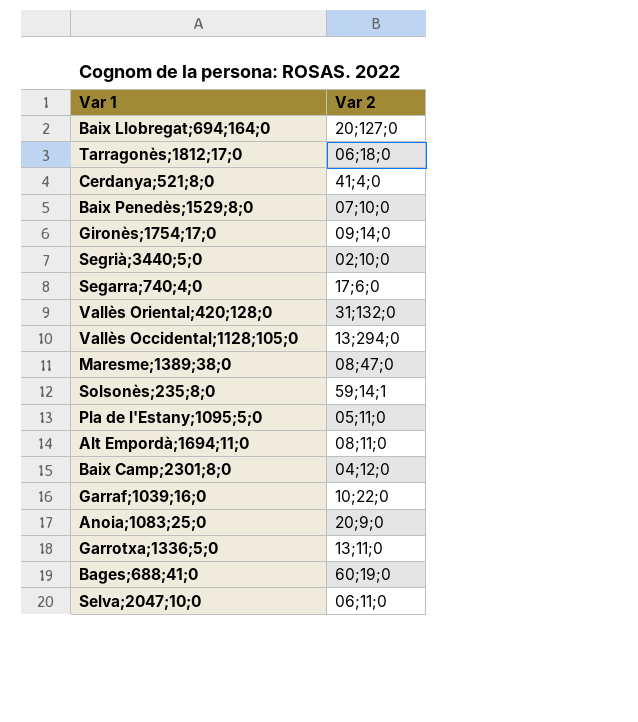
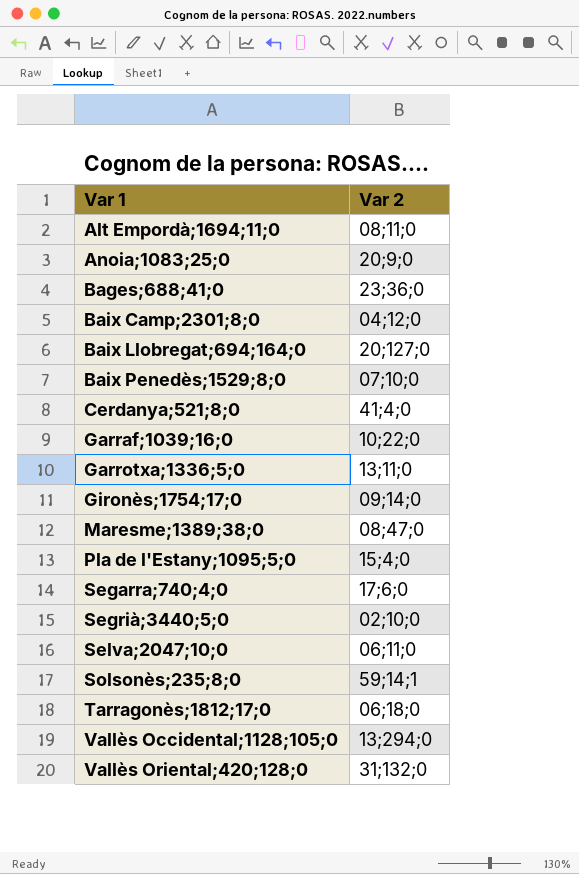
row order: none -> Var 1 ascending
Bages;688;41;0 | Var 2: 60;19;0 -> 23;36;0
Pla de l'Estany;1095;5;0 | Var 2: 05;11;0 -> 15;4;0

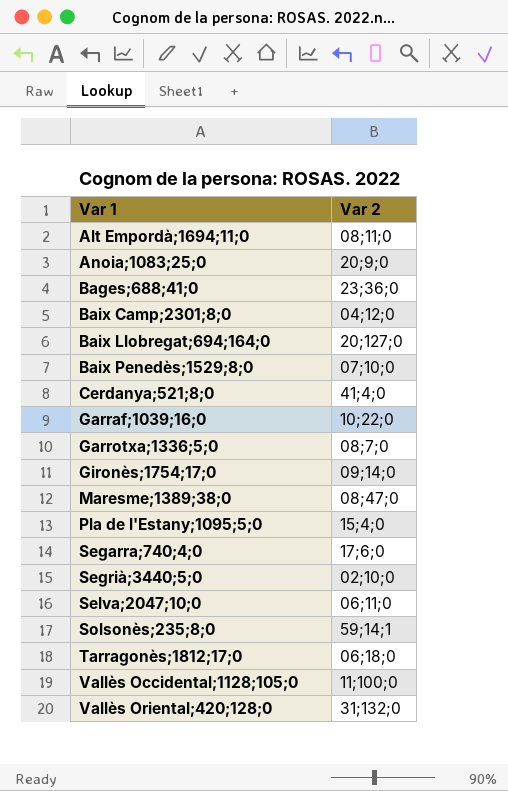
Garrotxa;1336;5;0 | Var 2: 13;11;0 -> 08;7;0
Vallès Occidental;1128;105;0 | Var 2: 13;294;0 -> 11;100;0

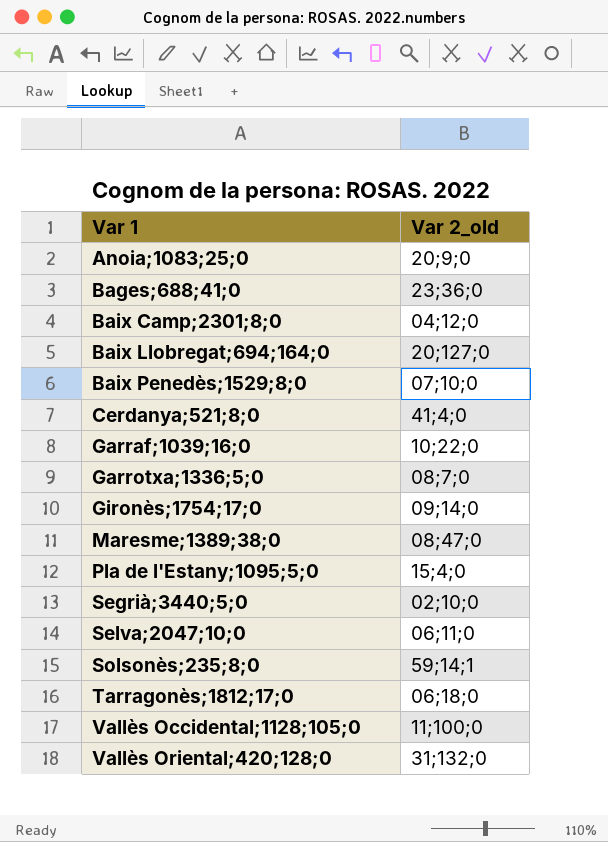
column name: Var 2 -> Var 2_old
row Alt Empordà;1694;11;0: 08;11;0 -> none
row Segarra;740;4;0: 17;6;0 -> none

